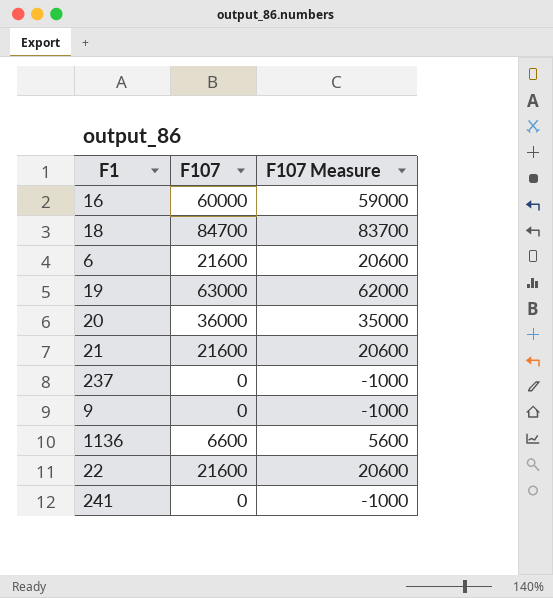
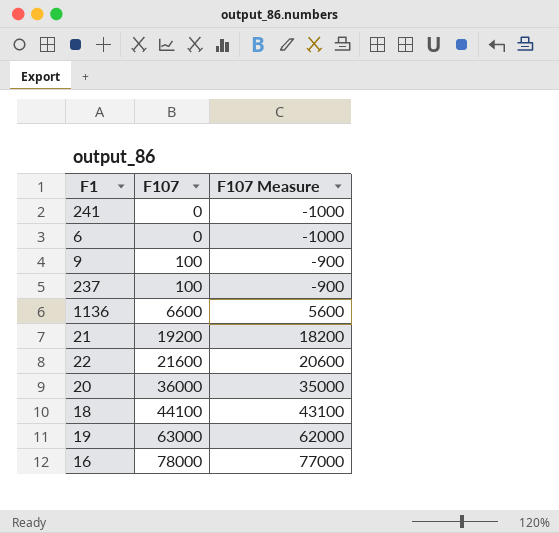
row order: none -> F107 ascending
6 | F107: 21600 -> 0
6 | F107 Measure: 20600 -> -1000
9 | F107: 0 -> 100
9 | F107 Measure: -1000 -> -900
237 | F107: 0 -> 100
237 | F107 Measure: -1000 -> -900
21 | F107: 21600 -> 19200
21 | F107 Measure: 20600 -> 18200
18 | F107: 84700 -> 44100
18 | F107 Measure: 83700 -> 43100
16 | F107: 60000 -> 78000
16 | F107 Measure: 59000 -> 77000

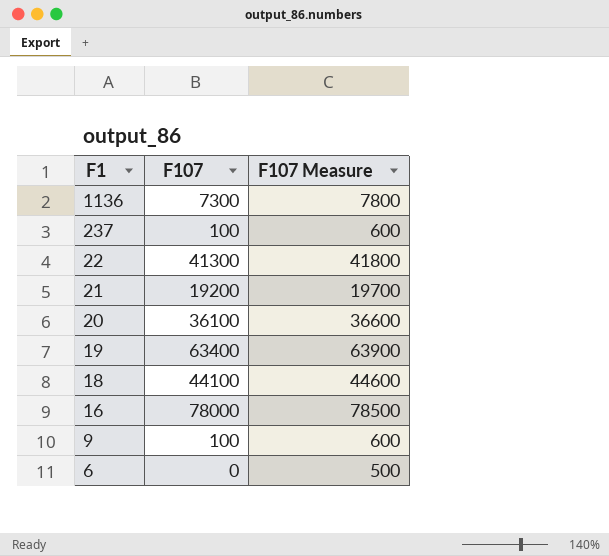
row order: F107 ascending -> F1 descending
column F107 Measure | formula: [F107] - 1000 -> [F107] + 500
row 241: 0 | -1000 -> none
1136 | F107: 6600 -> 7300
22 | F107: 21600 -> 41300
20 | F107: 36000 -> 36100
19 | F107: 63000 -> 63400

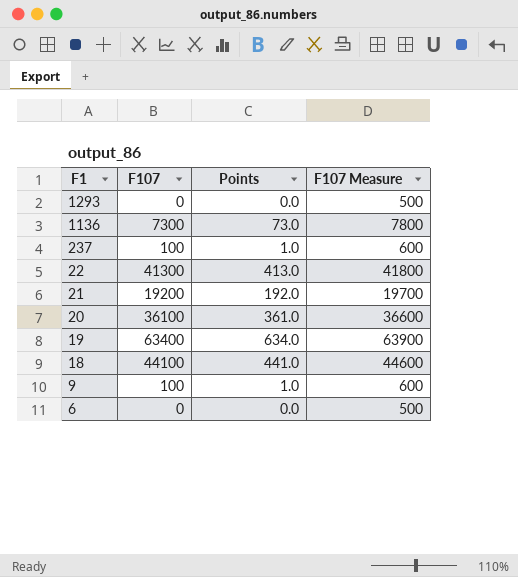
column Points | formula: none -> [F107] * 0.01
row 16: 78000 | 78500 -> none
row 1293: none -> 0 | 0.0 | 500

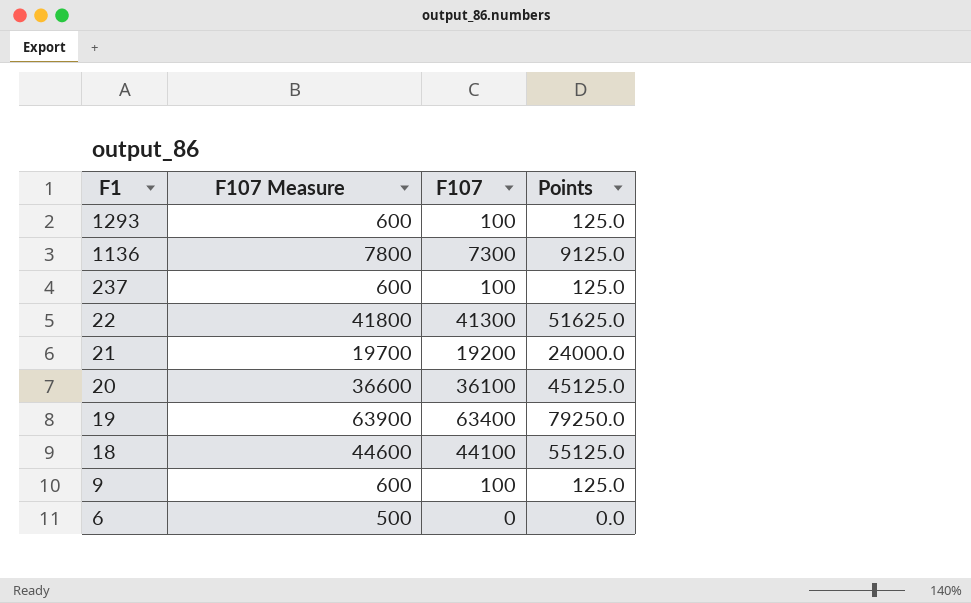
column F107 Measure | position: 4 -> 2
column Points | formula: [F107] * 0.01 -> [F107] * 1.25
1293 | F107 Measure: 500 -> 600
1293 | F107: 0 -> 100

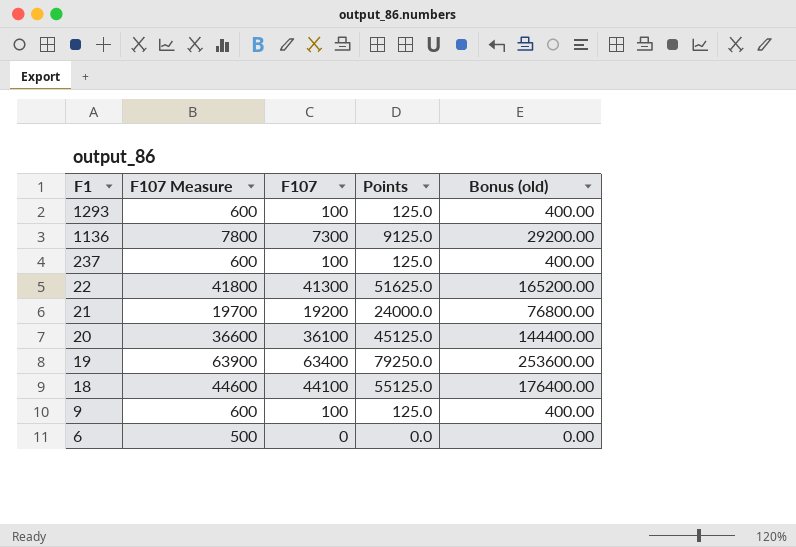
column Bonus (old) | formula: none -> [F107] * 4

